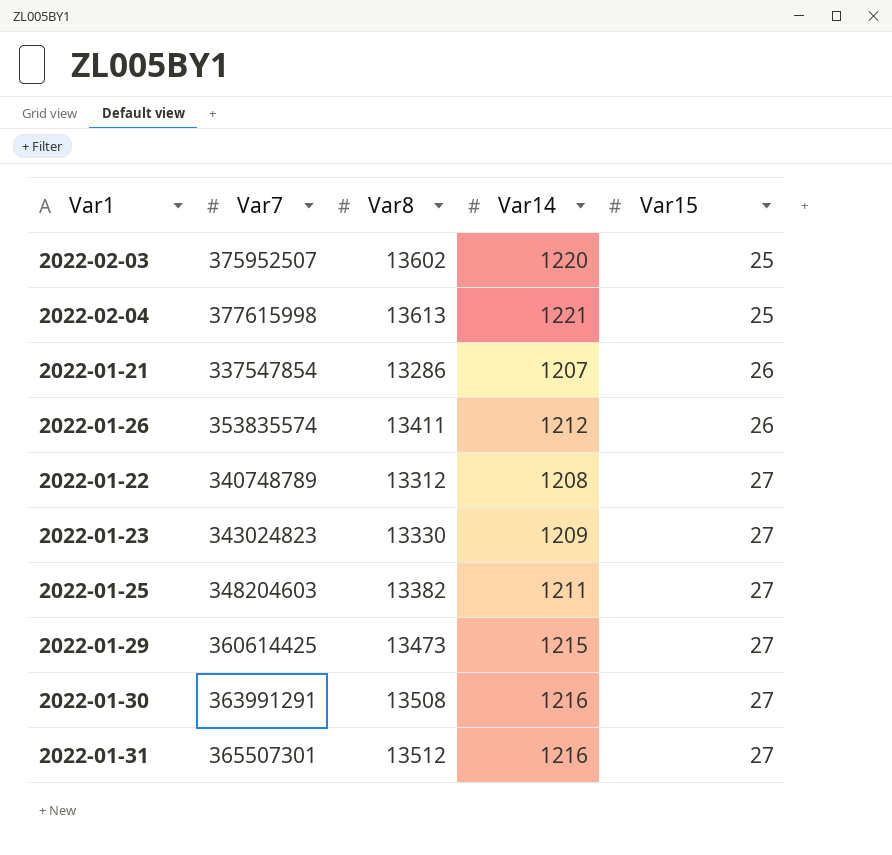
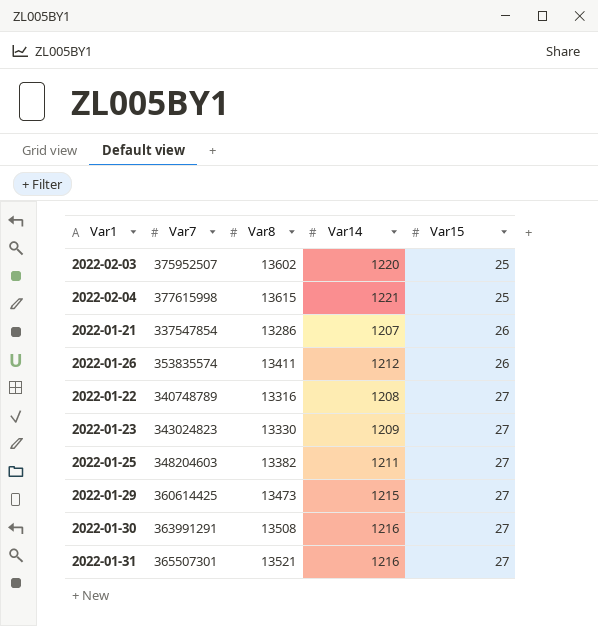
2022-02-04 | Var8: 13613 -> 13615
2022-01-22 | Var8: 13312 -> 13316
2022-01-31 | Var8: 13512 -> 13521

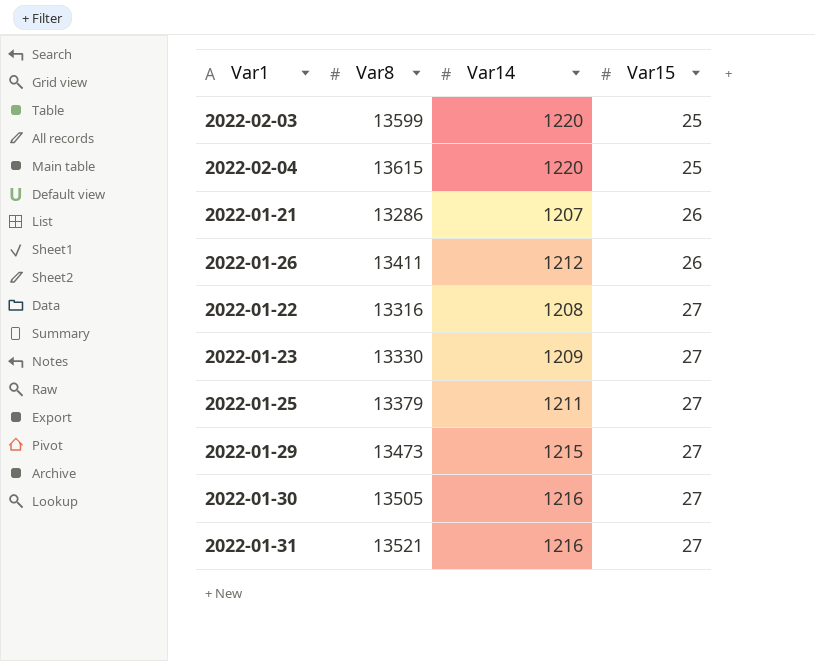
column Var7 | position: 2 -> none
2022-02-03 | Var8: 13602 -> 13599
2022-02-04 | Var14: 1221 -> 1220
2022-01-25 | Var8: 13382 -> 13379
2022-01-30 | Var8: 13508 -> 13505

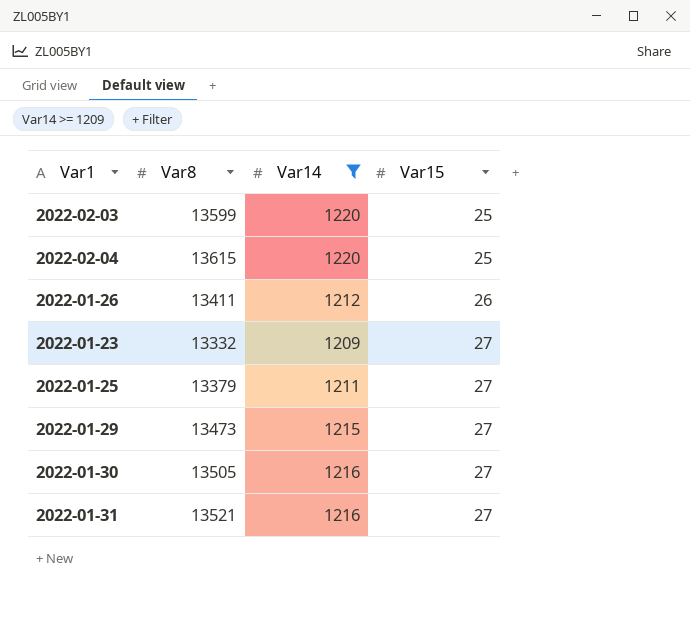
filter: none -> Var14 >= 1209
2022-01-23 | Var8: 13330 -> 13332

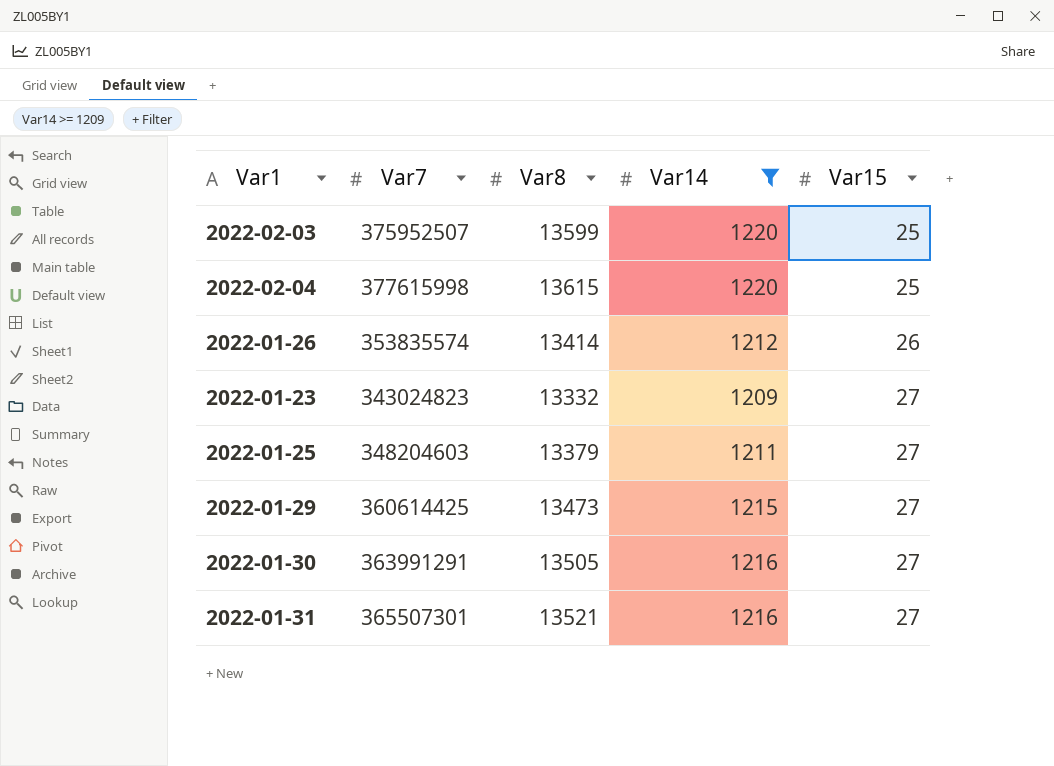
column Var7 | position: none -> 2
2022-01-26 | Var8: 13411 -> 13414

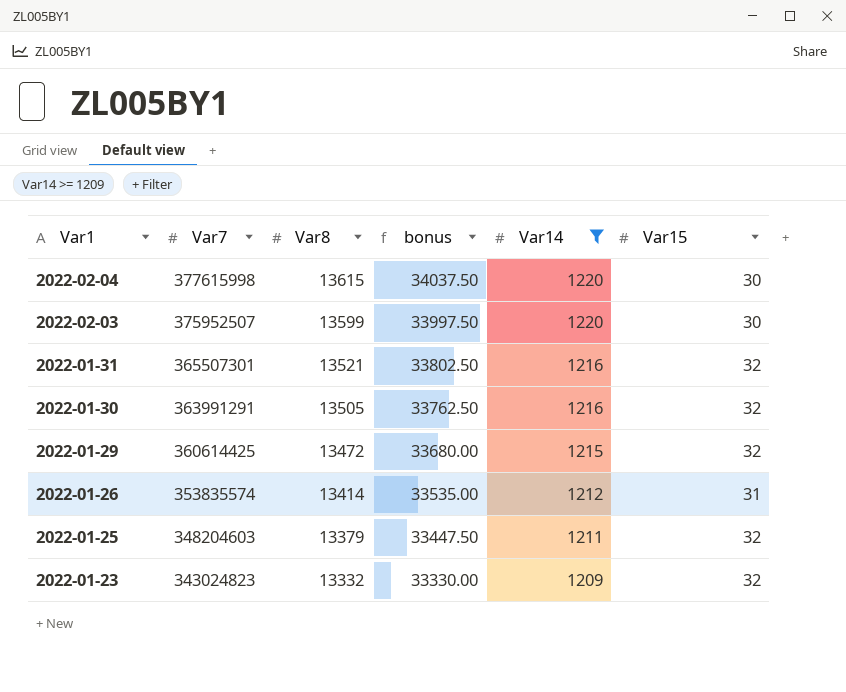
row order: Var15 ascending -> Var1 descending
column bonus | formula: none -> [Var8] * 2.5
2022-02-04 | Var15: 25 -> 30
2022-02-03 | Var15: 25 -> 30
2022-01-31 | Var15: 27 -> 32
2022-01-30 | Var15: 27 -> 32
2022-01-29 | Var8: 13473 -> 13472
2022-01-29 | Var15: 27 -> 32
2022-01-26 | Var15: 26 -> 31
2022-01-25 | Var15: 27 -> 32
2022-01-23 | Var15: 27 -> 32

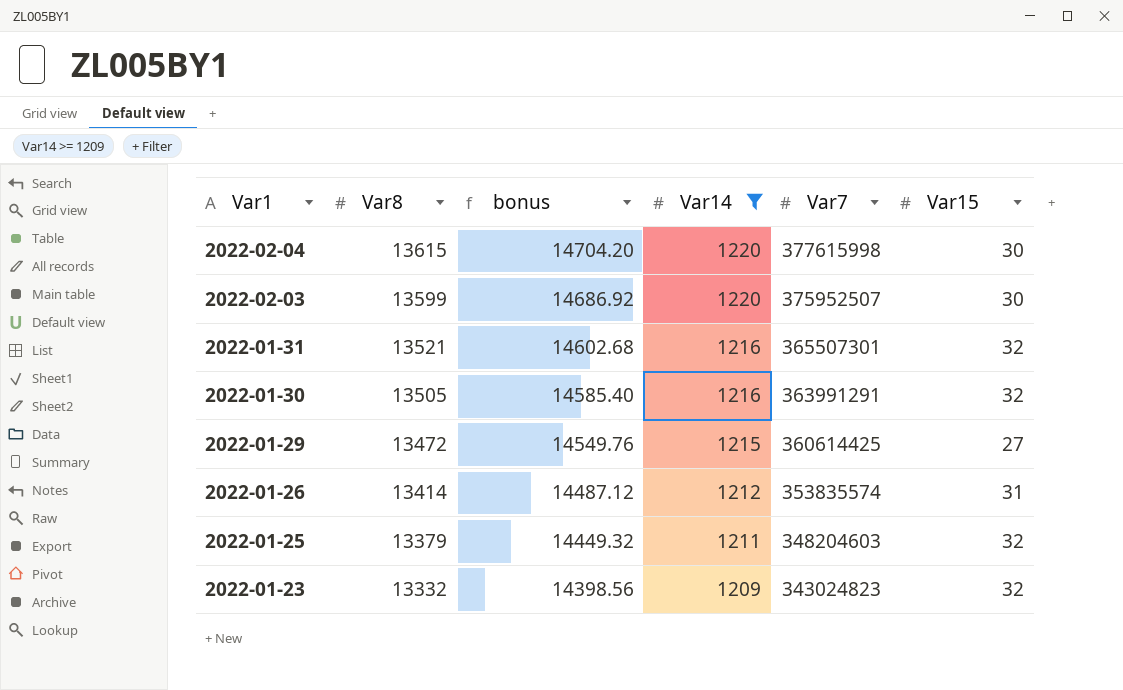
column bonus | formula: [Var8] * 2.5 -> [Var8] * 1.08
column Var7 | position: 2 -> 5
2022-01-29 | Var15: 32 -> 27

